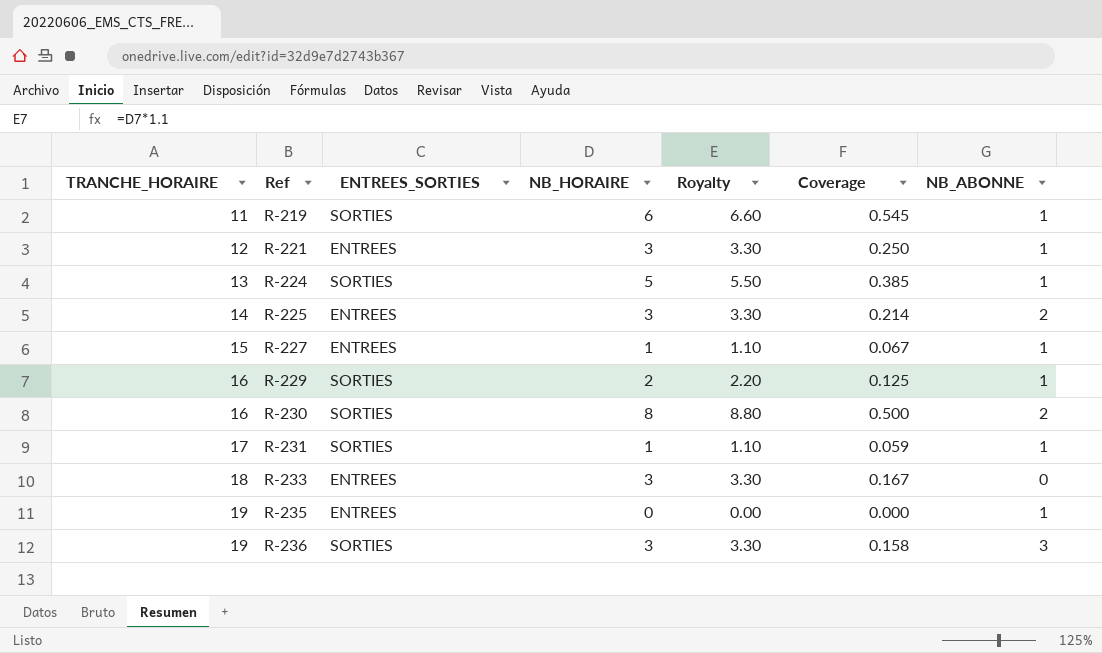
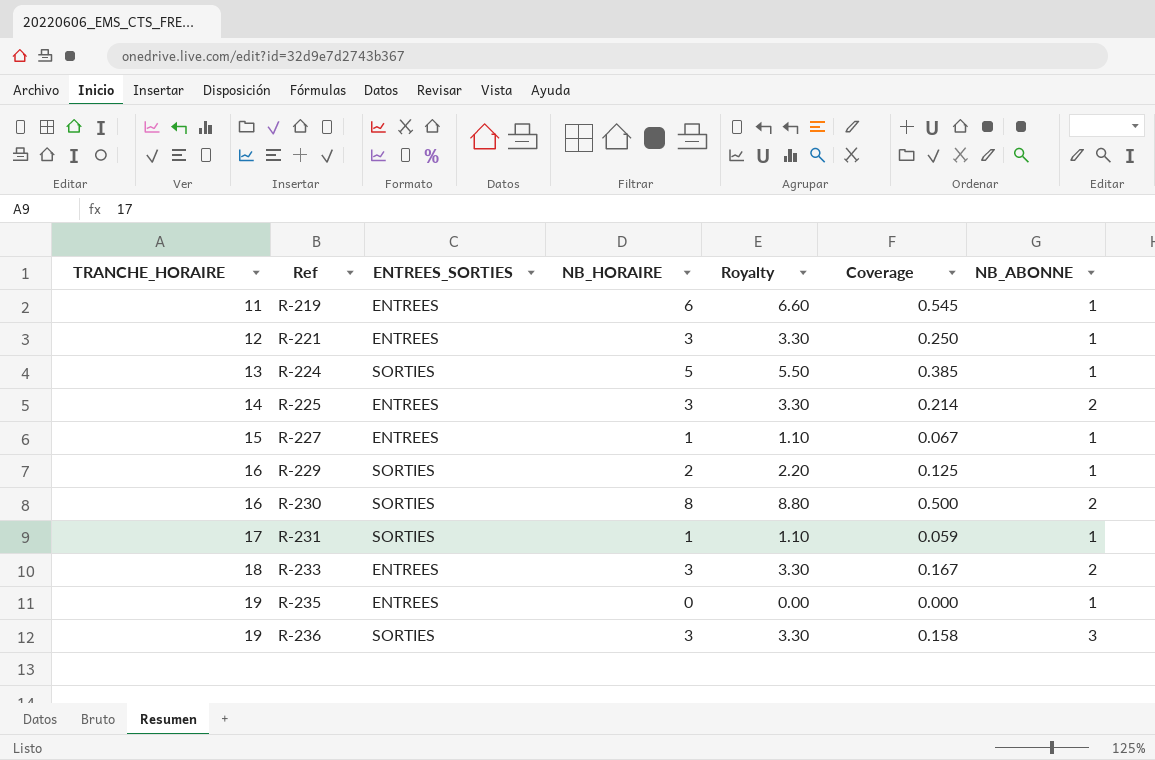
R-219 | ENTREES_SORTIES: SORTIES -> ENTREES
R-233 | NB_ABONNE: 0 -> 2

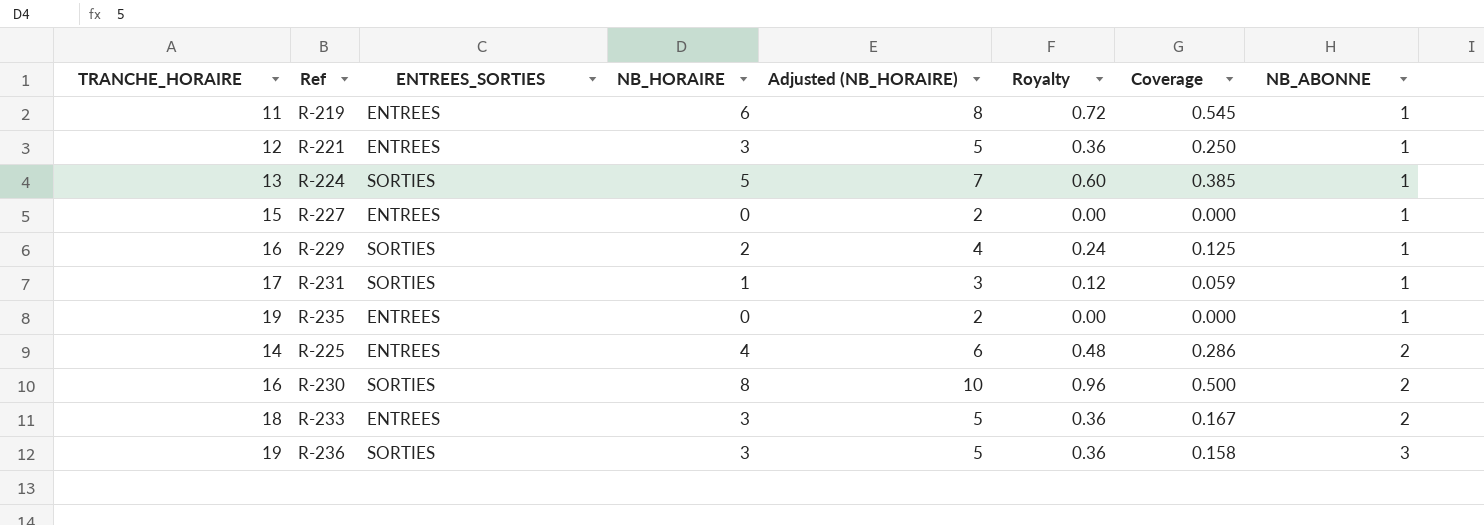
row order: TRANCHE_HORAIRE ascending -> NB_ABONNE ascending
column Adjusted (NB_HORAIRE) | formula: none -> [NB_HORAIRE] + 2
column Royalty | formula: [NB_HORAIRE] * 1.1 -> [NB_HORAIRE] * 0.12
R-227 | NB_HORAIRE: 1 -> 0
R-227 | Coverage: 0.067 -> 0.000
R-225 | NB_HORAIRE: 3 -> 4
R-225 | Coverage: 0.214 -> 0.286

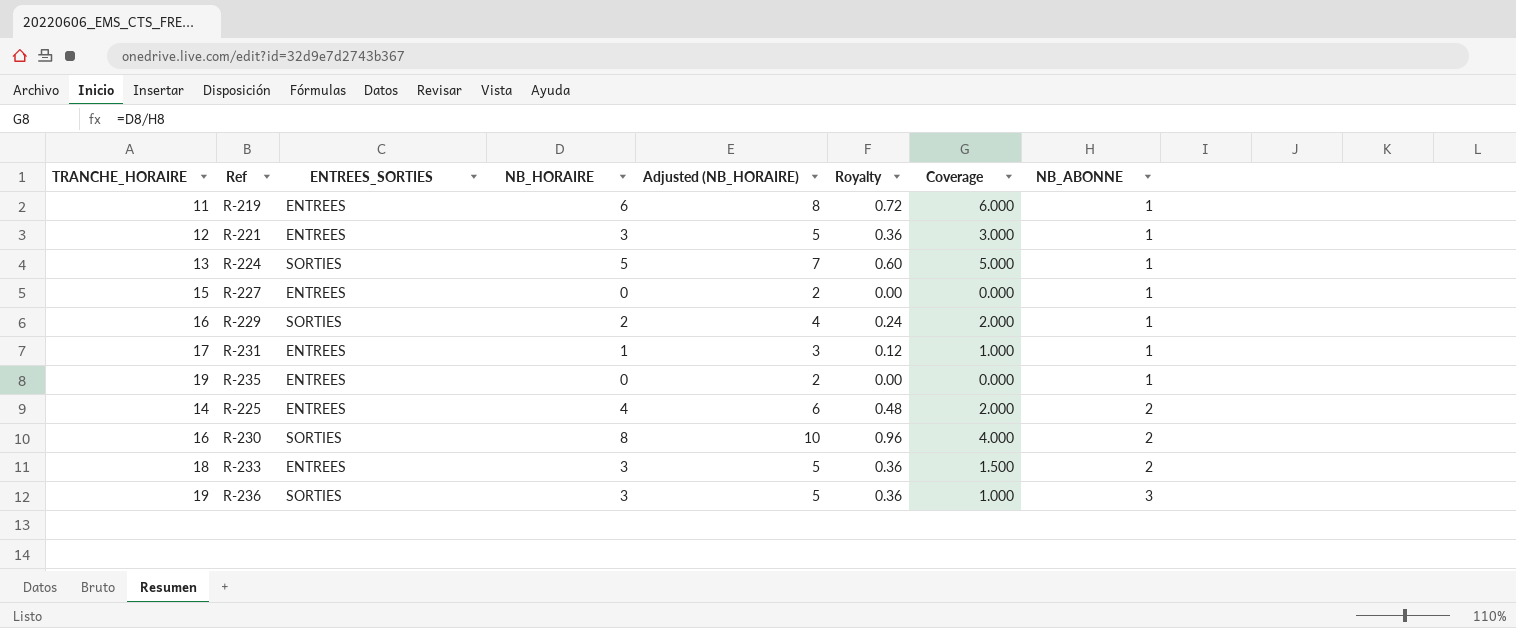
column Coverage | formula: [NB_HORAIRE] / [TRANCHE_HORAIRE] -> [NB_HORAIRE] / [NB_ABONNE]
R-231 | ENTREES_SORTIES: SORTIES -> ENTREES

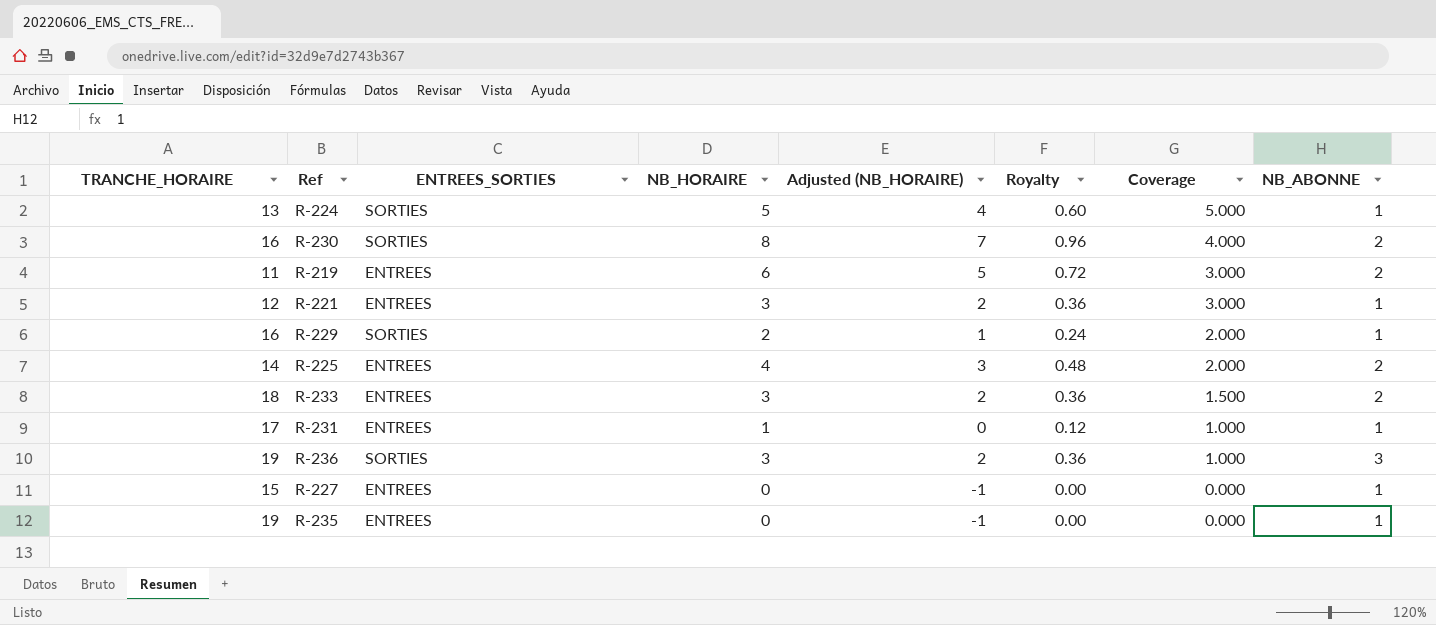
row order: NB_ABONNE ascending -> Coverage descending
column Adjusted (NB_HORAIRE) | formula: [NB_HORAIRE] + 2 -> [NB_HORAIRE] - 1
R-219 | Coverage: 6.000 -> 3.000
R-219 | NB_ABONNE: 1 -> 2

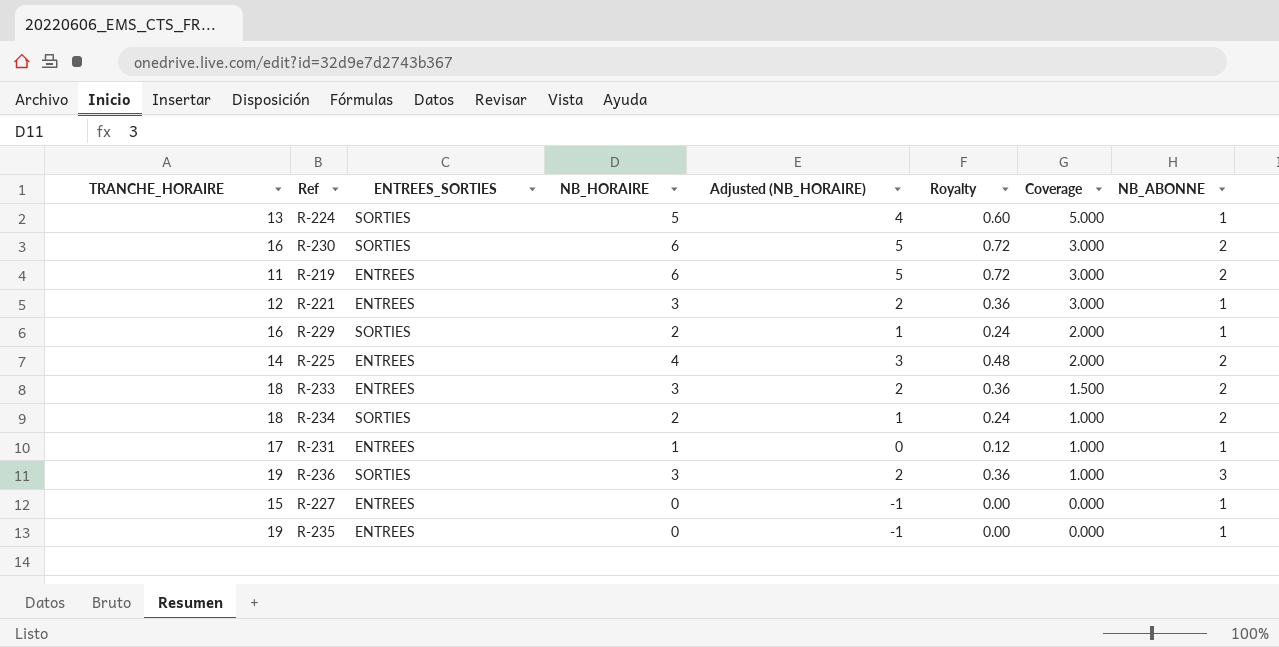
R-230 | NB_HORAIRE: 8 -> 6
R-230 | Adjusted (NB_HORAIRE): 7 -> 5
R-230 | Royalty: 0.96 -> 0.72
R-230 | Coverage: 4.000 -> 3.000
row R-234: none -> 18 | SORTIES | 2 | 1 | 0.24 | 1.000 | 2

